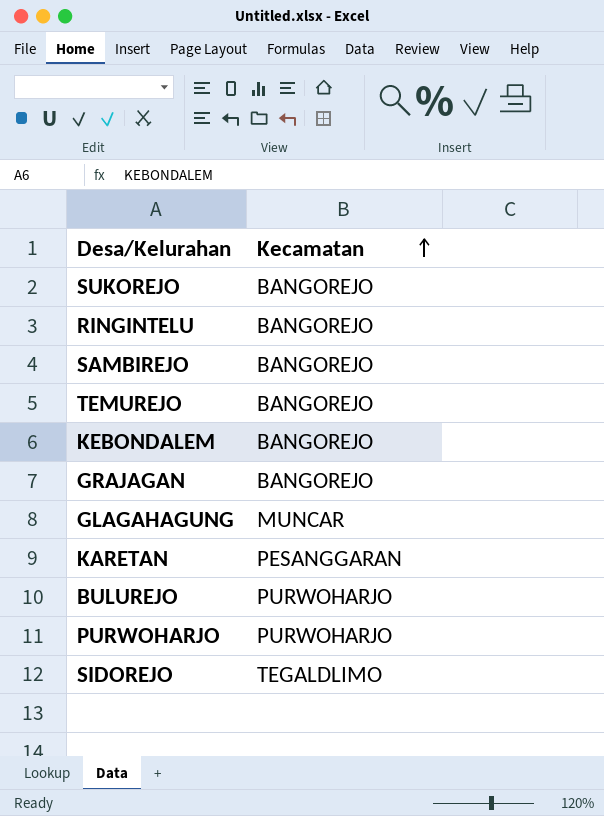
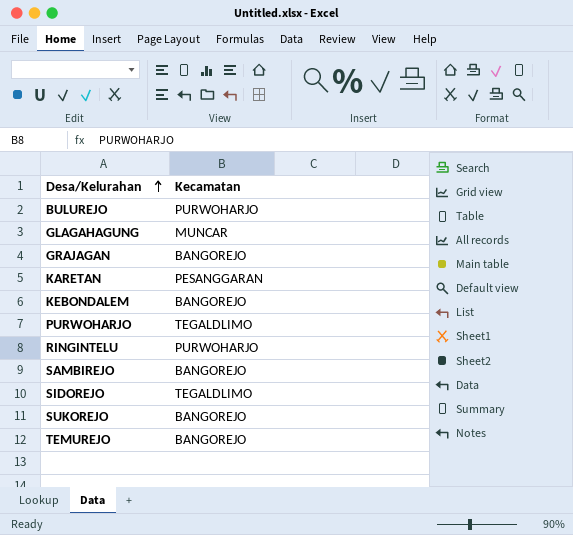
row order: Kecamatan ascending -> Desa/Kelurahan ascending
PURWOHARJO | Kecamatan: PURWOHARJO -> TEGALDLIMO
RINGINTELU | Kecamatan: BANGOREJO -> PURWOHARJO

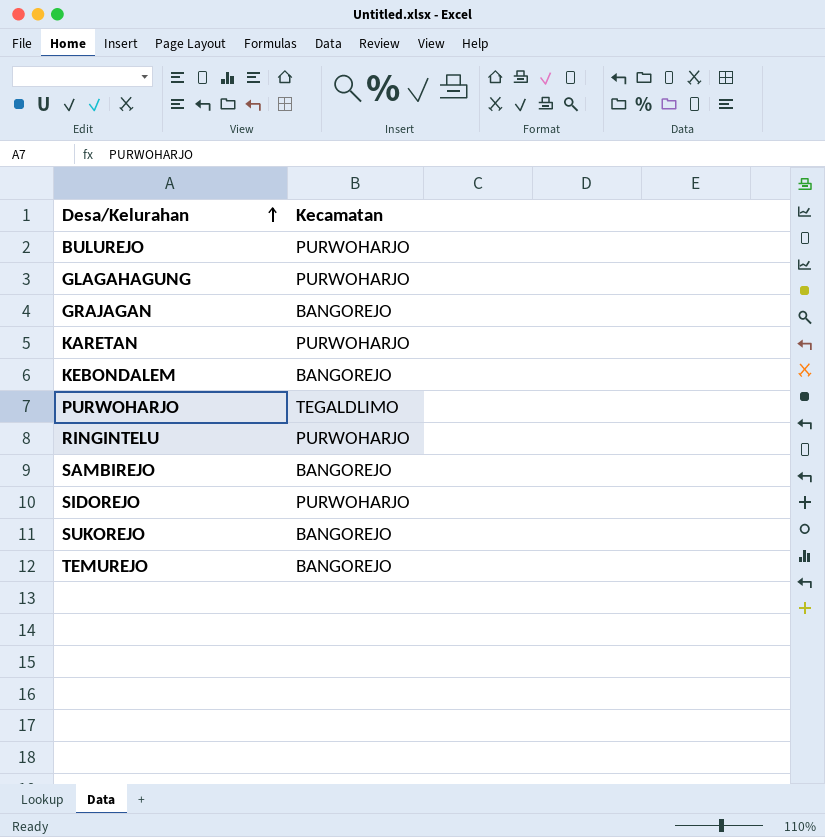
GLAGAHAGUNG | Kecamatan: MUNCAR -> PURWOHARJO
KARETAN | Kecamatan: PESANGGARAN -> PURWOHARJO
SIDOREJO | Kecamatan: TEGALDLIMO -> PURWOHARJO

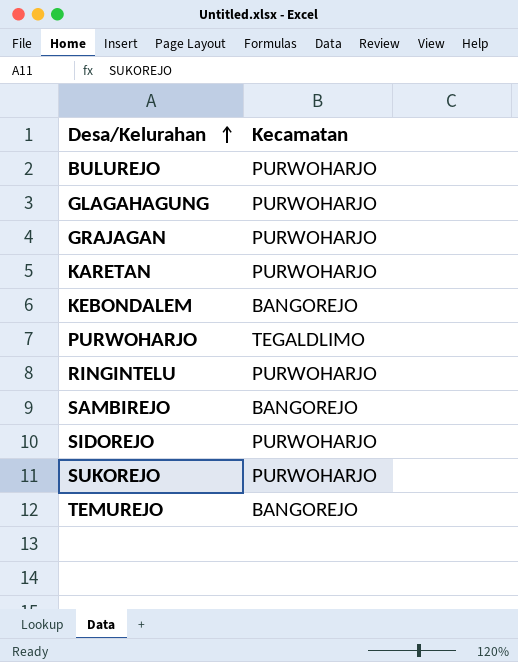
GRAJAGAN | Kecamatan: BANGOREJO -> PURWOHARJO
SUKOREJO | Kecamatan: BANGOREJO -> PURWOHARJO

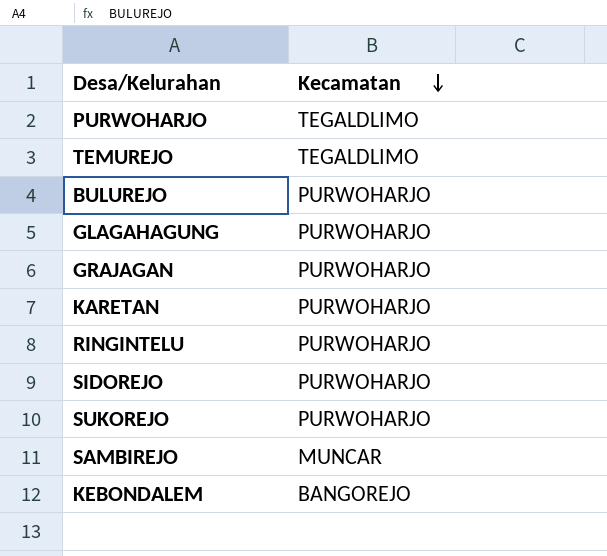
row order: Desa/Kelurahan ascending -> Kecamatan descending
TEMUREJO | Kecamatan: BANGOREJO -> TEGALDLIMO
SAMBIREJO | Kecamatan: BANGOREJO -> MUNCAR

